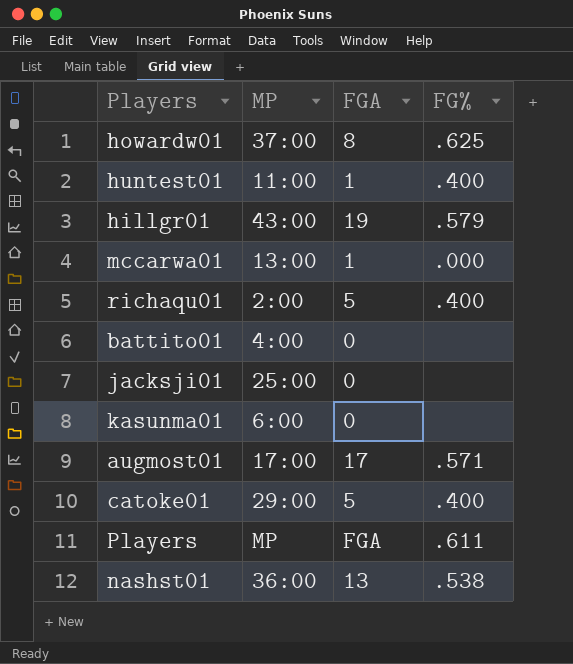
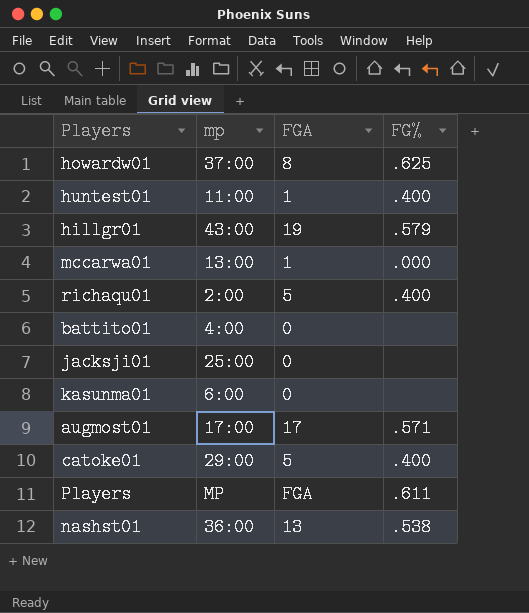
column name: MP -> mp

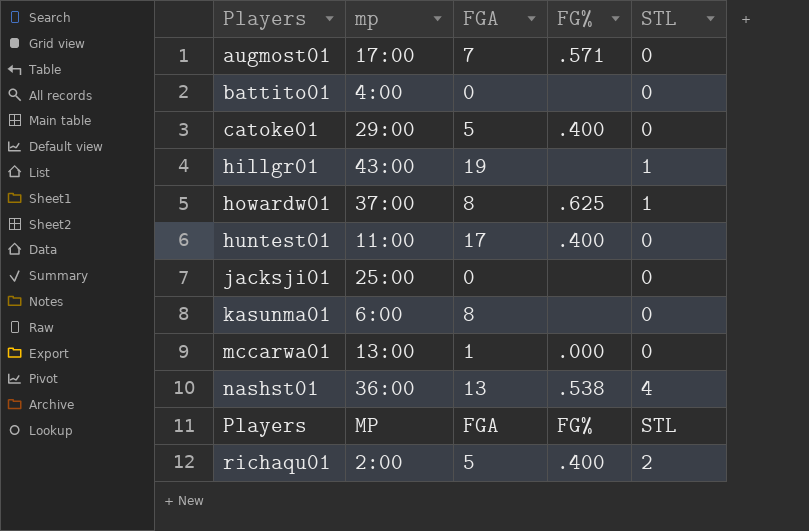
row order: none -> Players ascending
column STL | position: none -> 5
augmost01 | FGA: 17 -> 7
hillgr01 | FG%: .579 -> none
huntest01 | FGA: 1 -> 17
kasunma01 | FGA: 0 -> 8
Players | FG%: .611 -> FG%

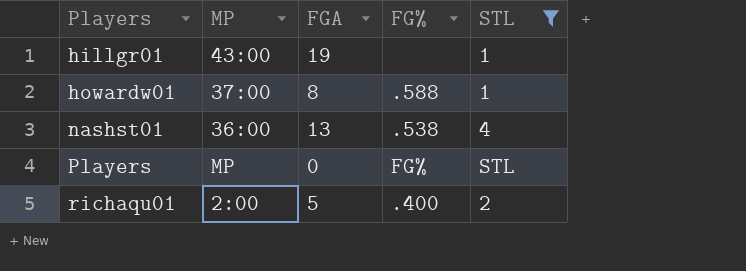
filter: none -> STL != 0
column name: mp -> MP
howardw01 | FG%: .625 -> .588
Players | FGA: FGA -> 0

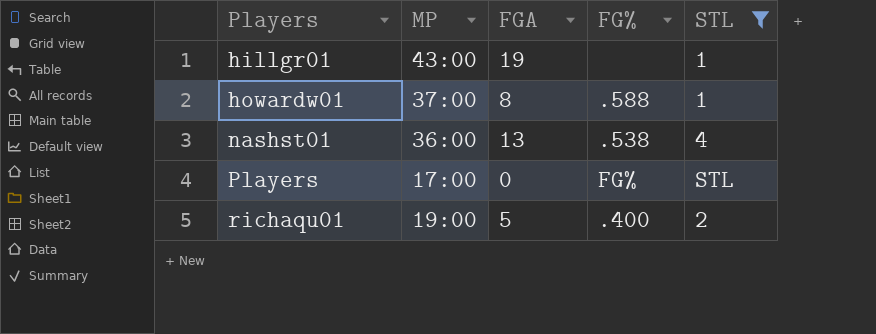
Players | MP: MP -> 17:00
richaqu01 | MP: 2:00 -> 19:00

